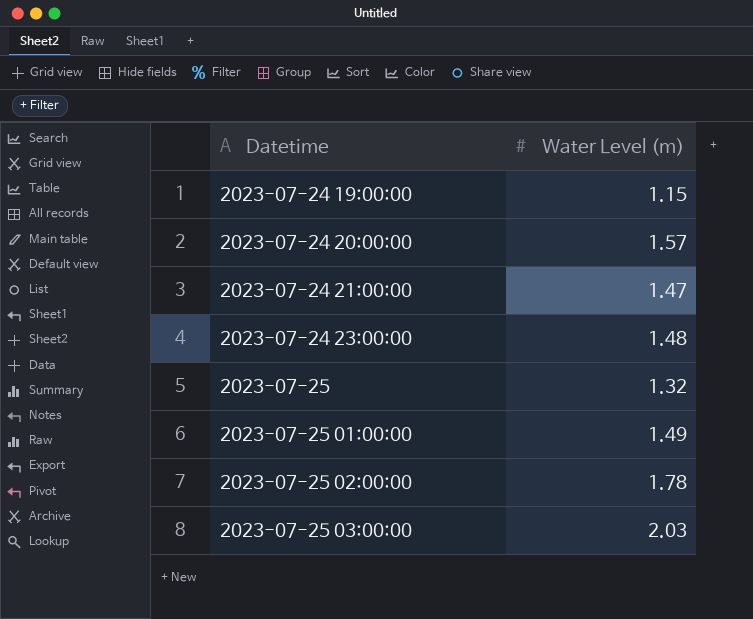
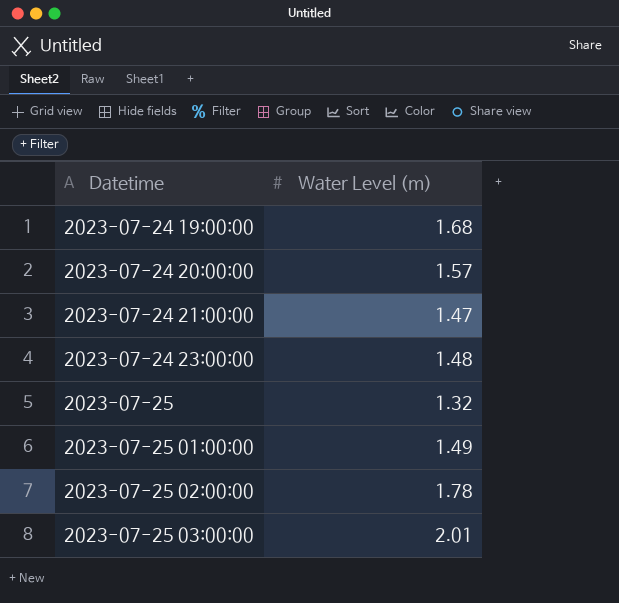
2023-07-24 19:00:00 | Water Level (m): 1.15 -> 1.68
2023-07-25 03:00:00 | Water Level (m): 2.03 -> 2.01

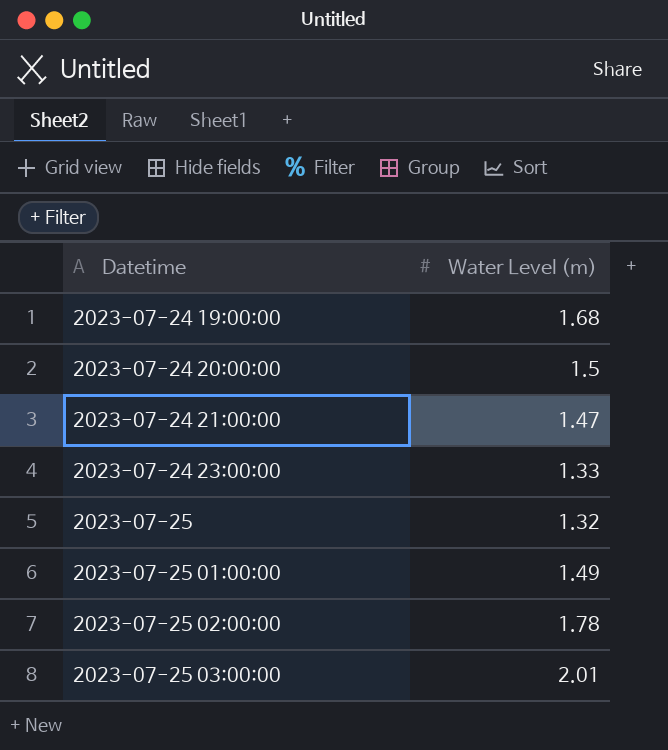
2023-07-24 20:00:00 | Water Level (m): 1.57 -> 1.5
2023-07-24 23:00:00 | Water Level (m): 1.48 -> 1.33

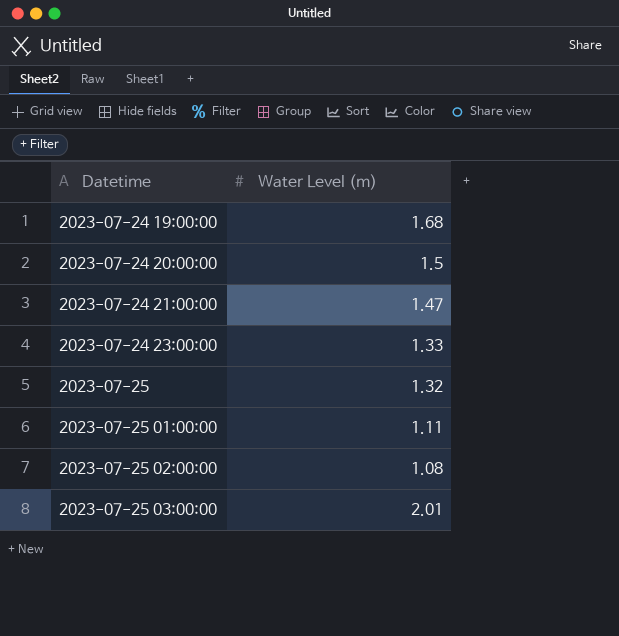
2023-07-25 01:00:00 | Water Level (m): 1.49 -> 1.11
2023-07-25 02:00:00 | Water Level (m): 1.78 -> 1.08

